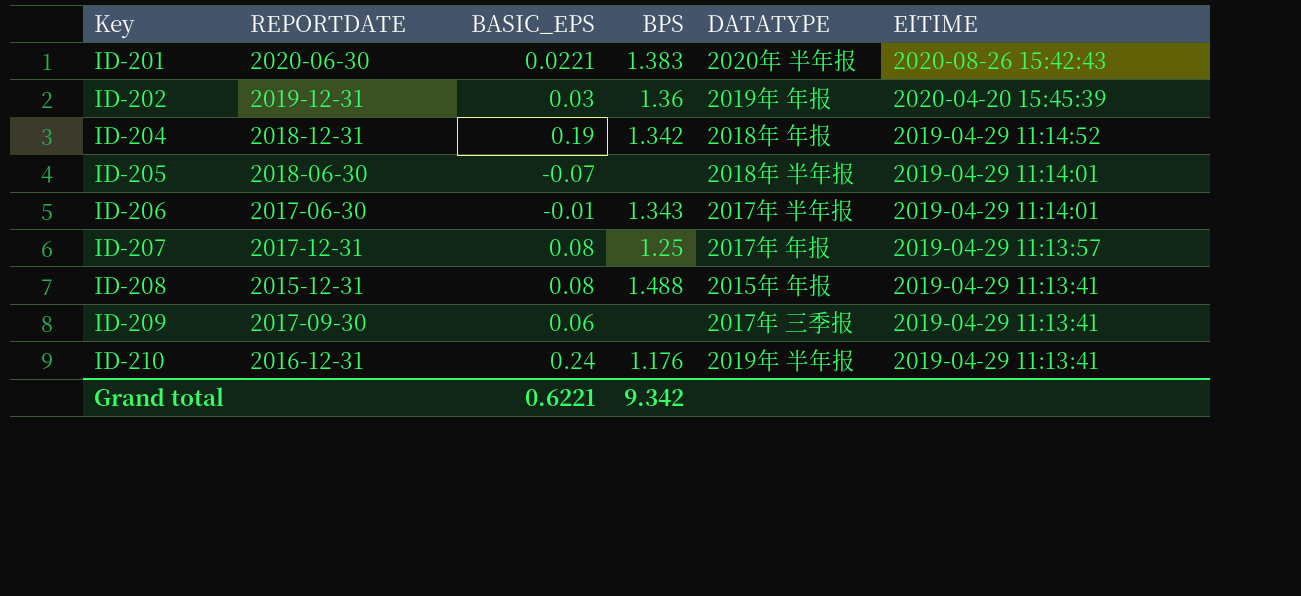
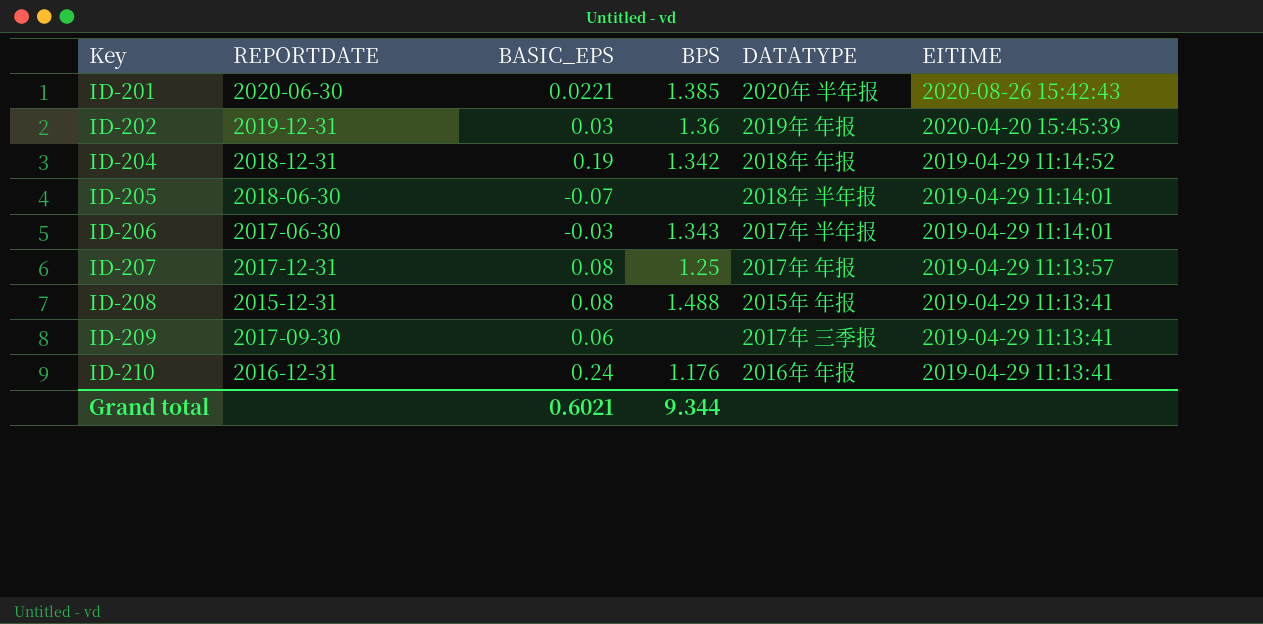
ID-201 | BPS: 1.383 -> 1.385
ID-206 | BASIC_EPS: -0.01 -> -0.03
ID-210 | DATATYPE: 2019年 半年报 -> 2016年 年报
Grand total | BASIC_EPS: 0.6221 -> 0.6021
Grand total | BPS: 9.342 -> 9.344

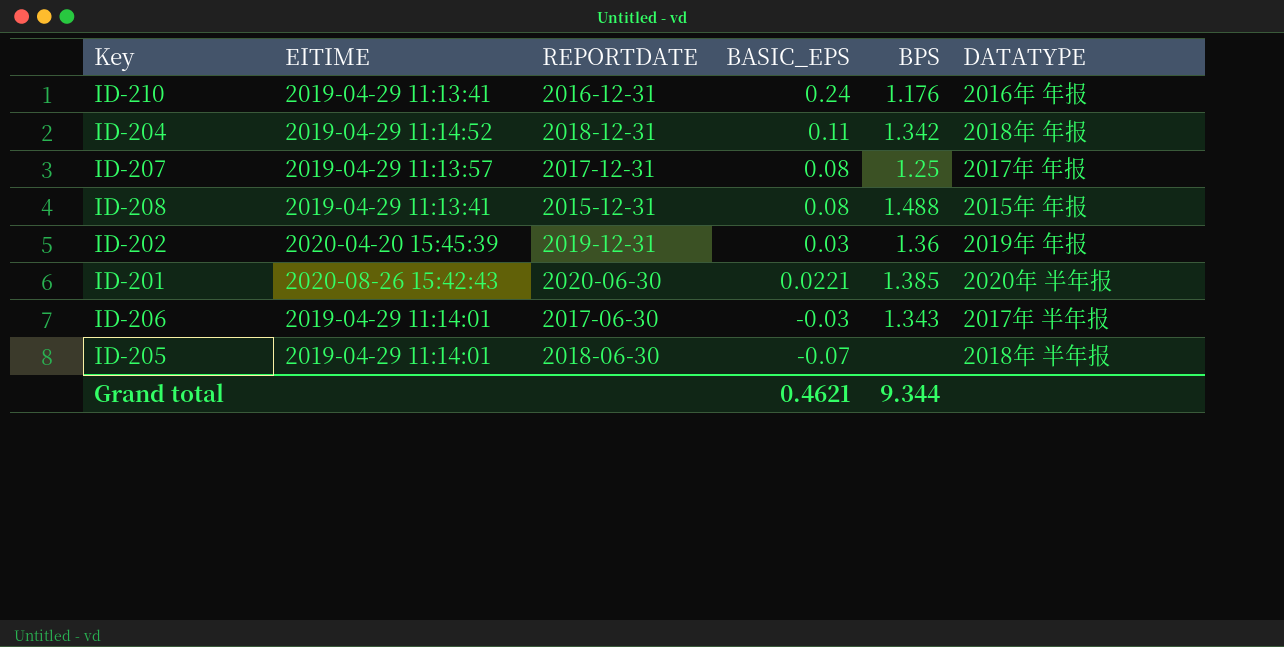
row order: Key ascending -> BASIC_EPS descending
column EITIME | position: 6 -> 2
row ID-209: 2017-09-30 | 0.06 | none | 2017年 三季报 | 2019-04-29 11:13:41 -> none
ID-204 | BASIC_EPS: 0.19 -> 0.11
Grand total | BASIC_EPS: 0.6021 -> 0.4621

